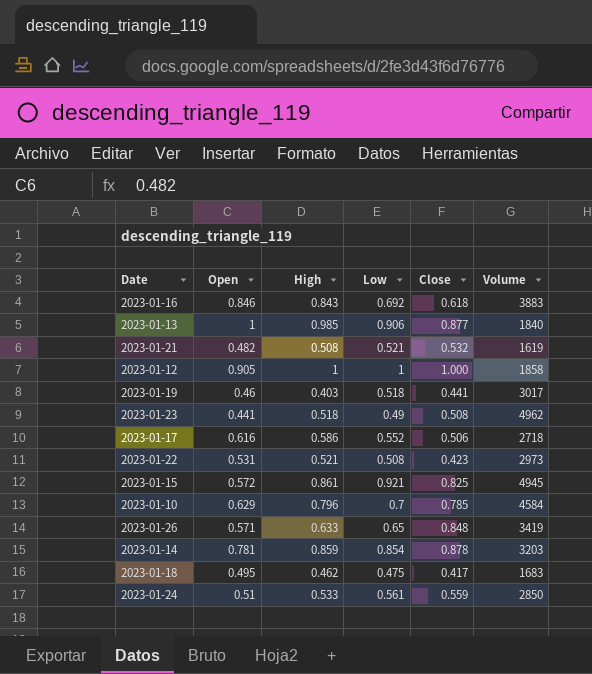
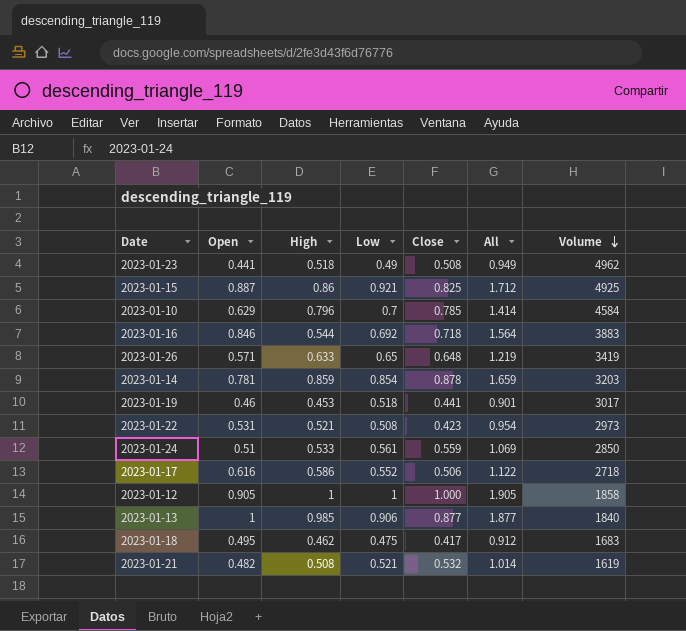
row order: none -> Volume descending
column All | formula: none -> [Open] + [Close]
2023-01-15 | Open: 0.572 -> 0.887
2023-01-15 | High: 0.861 -> 0.86
2023-01-15 | Volume: 4945 -> 4925
2023-01-16 | High: 0.843 -> 0.544
2023-01-16 | Close: 0.618 -> 0.718
2023-01-26 | Close: 0.848 -> 0.648
2023-01-19 | High: 0.403 -> 0.453

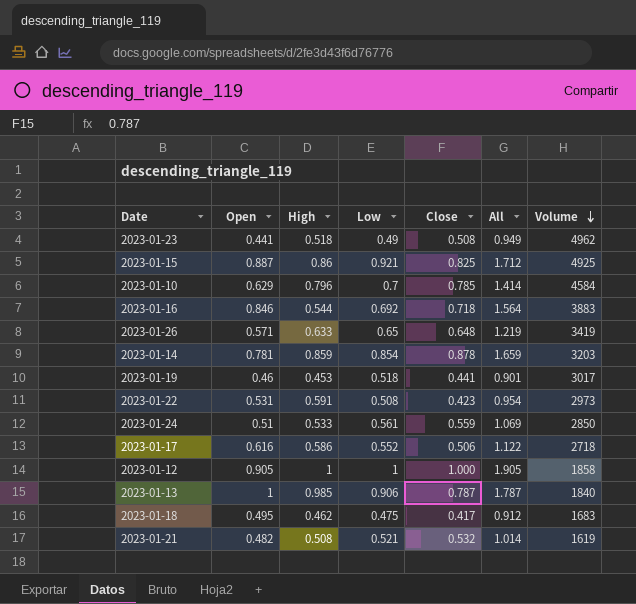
2023-01-22 | High: 0.521 -> 0.591
2023-01-13 | Close: 0.877 -> 0.787
2023-01-13 | All: 1.877 -> 1.787

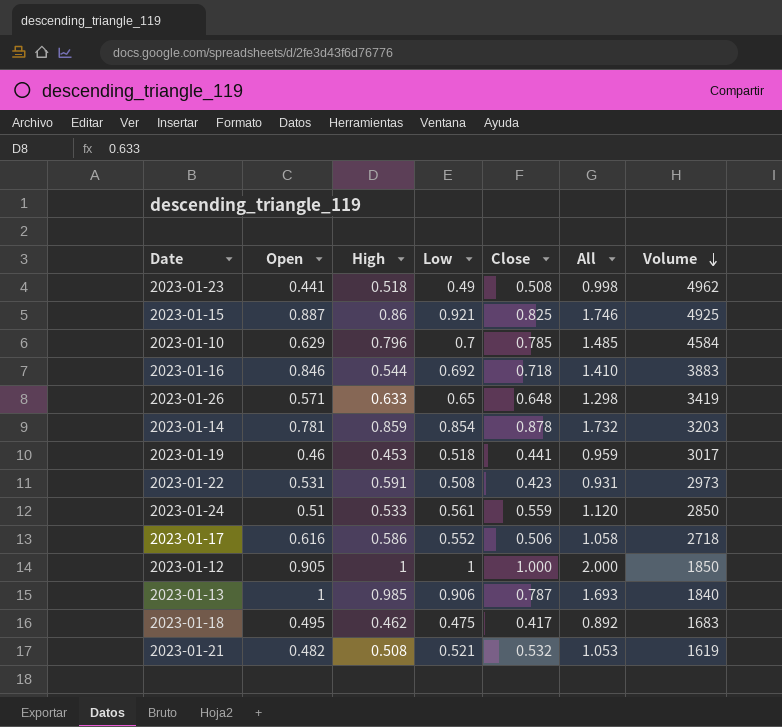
column All | formula: [Open] + [Close] -> [Low] + [Close]
2023-01-12 | Volume: 1858 -> 1850

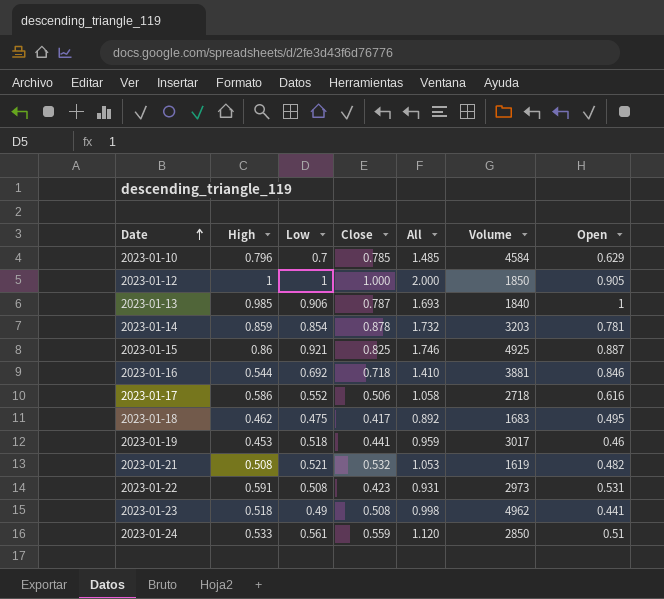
row order: Volume descending -> Date ascending
column Open | position: 2 -> 7
row 2023-01-26: 0.571 | 0.633 | 0.65 | 0.648 | 1.298 | 3419 -> none
2023-01-16 | Volume: 3883 -> 3881

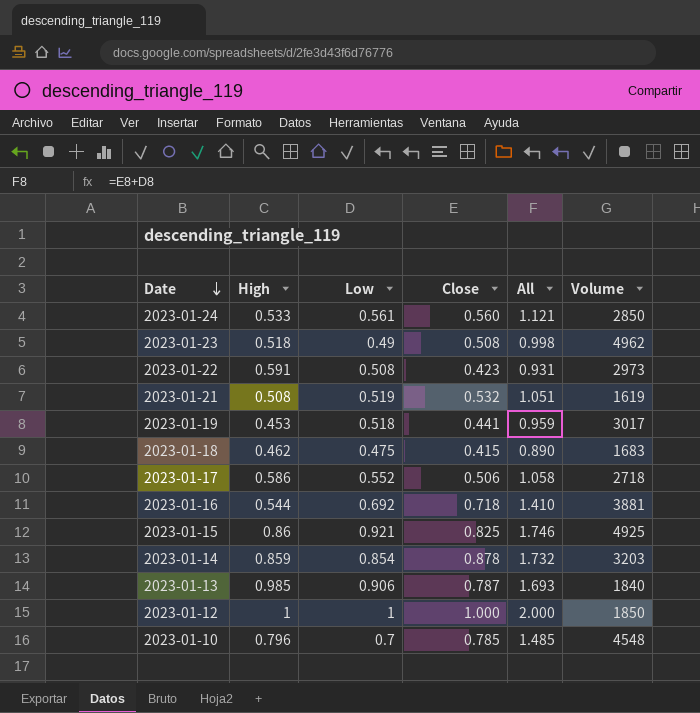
row order: Date ascending -> Date descending
column Open | position: 7 -> none
2023-01-24 | Close: 0.559 -> 0.560
2023-01-24 | All: 1.120 -> 1.121
2023-01-21 | Low: 0.521 -> 0.519
2023-01-21 | All: 1.053 -> 1.051
2023-01-18 | Close: 0.417 -> 0.415
2023-01-18 | All: 0.892 -> 0.890
2023-01-10 | Volume: 4584 -> 4548

